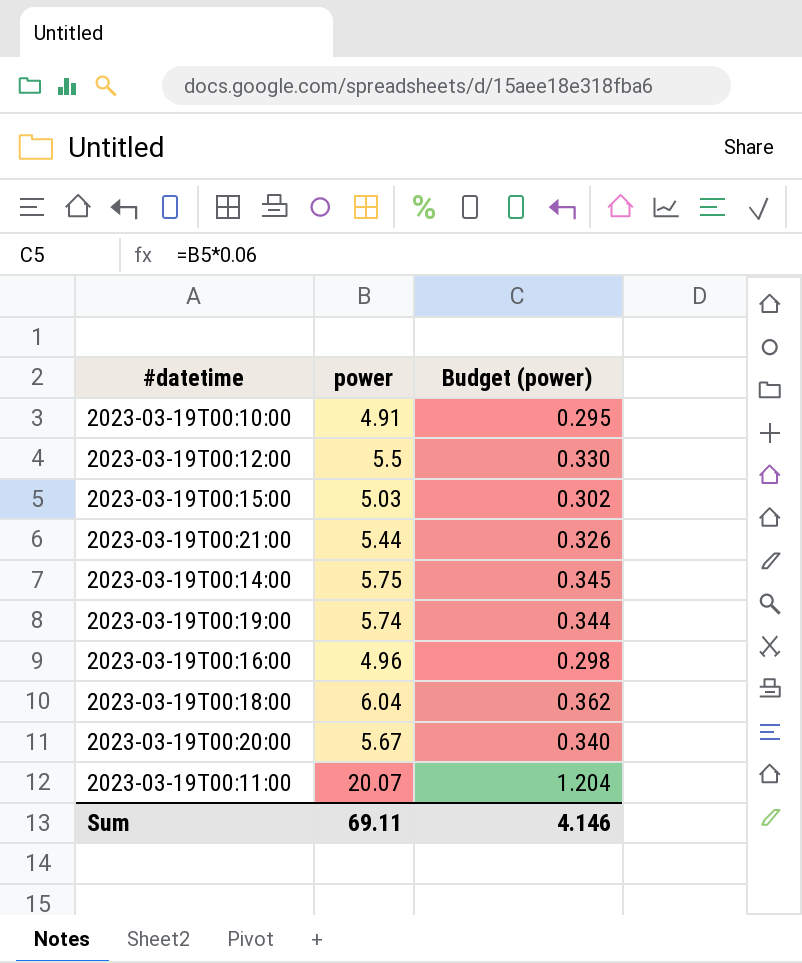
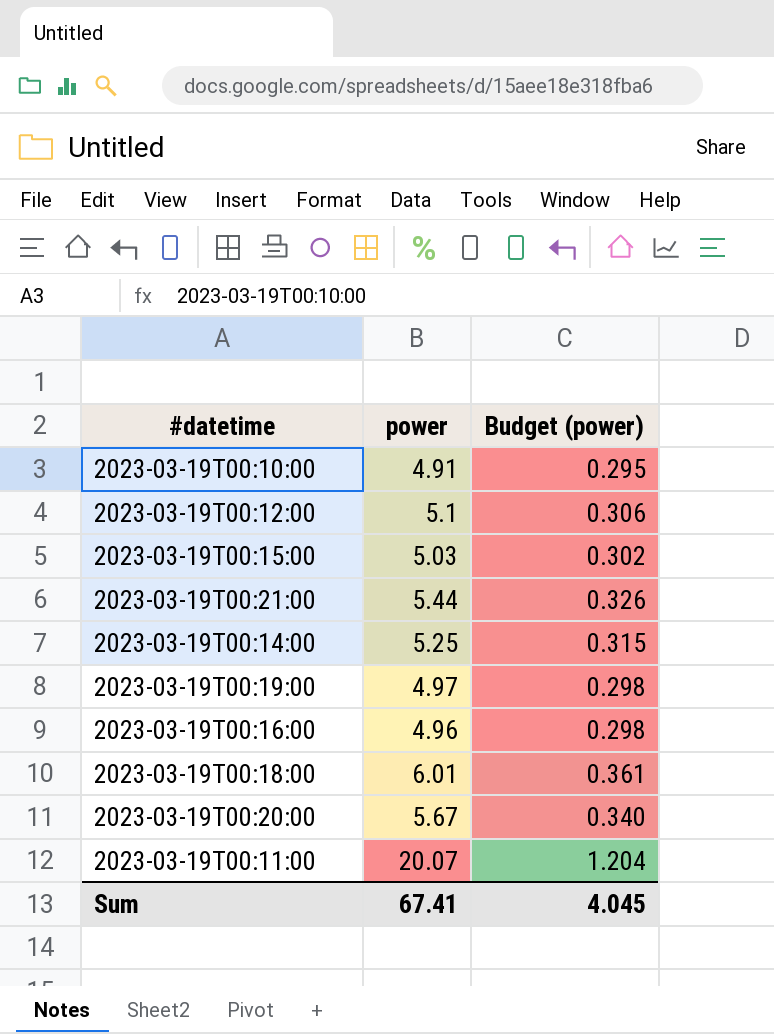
2023-03-19T00:12:00 | power: 5.5 -> 5.1
2023-03-19T00:12:00 | Budget (power): 0.330 -> 0.306
2023-03-19T00:14:00 | power: 5.75 -> 5.25
2023-03-19T00:14:00 | Budget (power): 0.345 -> 0.315
2023-03-19T00:19:00 | power: 5.74 -> 4.97
2023-03-19T00:19:00 | Budget (power): 0.344 -> 0.298
2023-03-19T00:18:00 | power: 6.04 -> 6.01
2023-03-19T00:18:00 | Budget (power): 0.362 -> 0.361
Sum | power: 69.11 -> 67.41
Sum | Budget (power): 4.146 -> 4.045

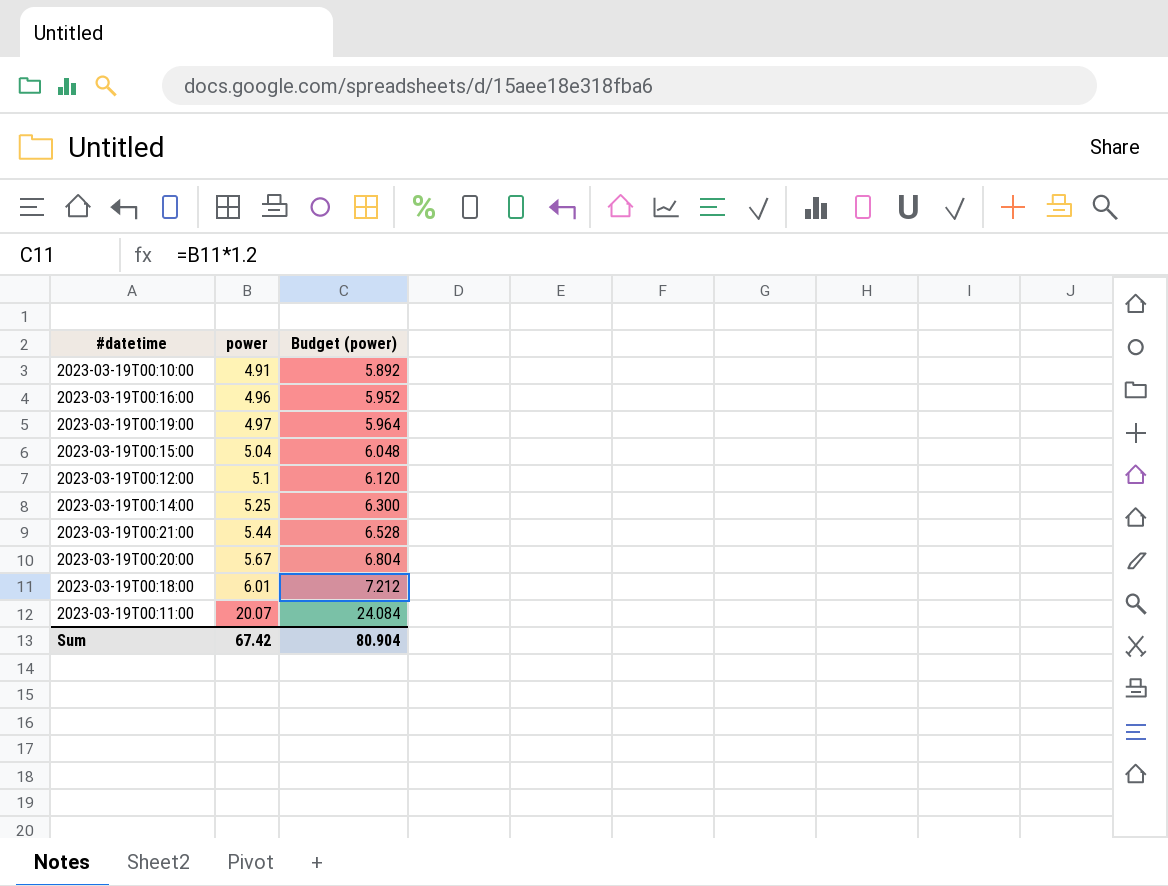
row order: none -> power ascending
column Budget (power) | formula: [power] * 0.06 -> [power] * 1.2
2023-03-19T00:15:00 | power: 5.03 -> 5.04
Sum | power: 67.41 -> 67.42
Sum | Budget (power): 4.045 -> 80.904

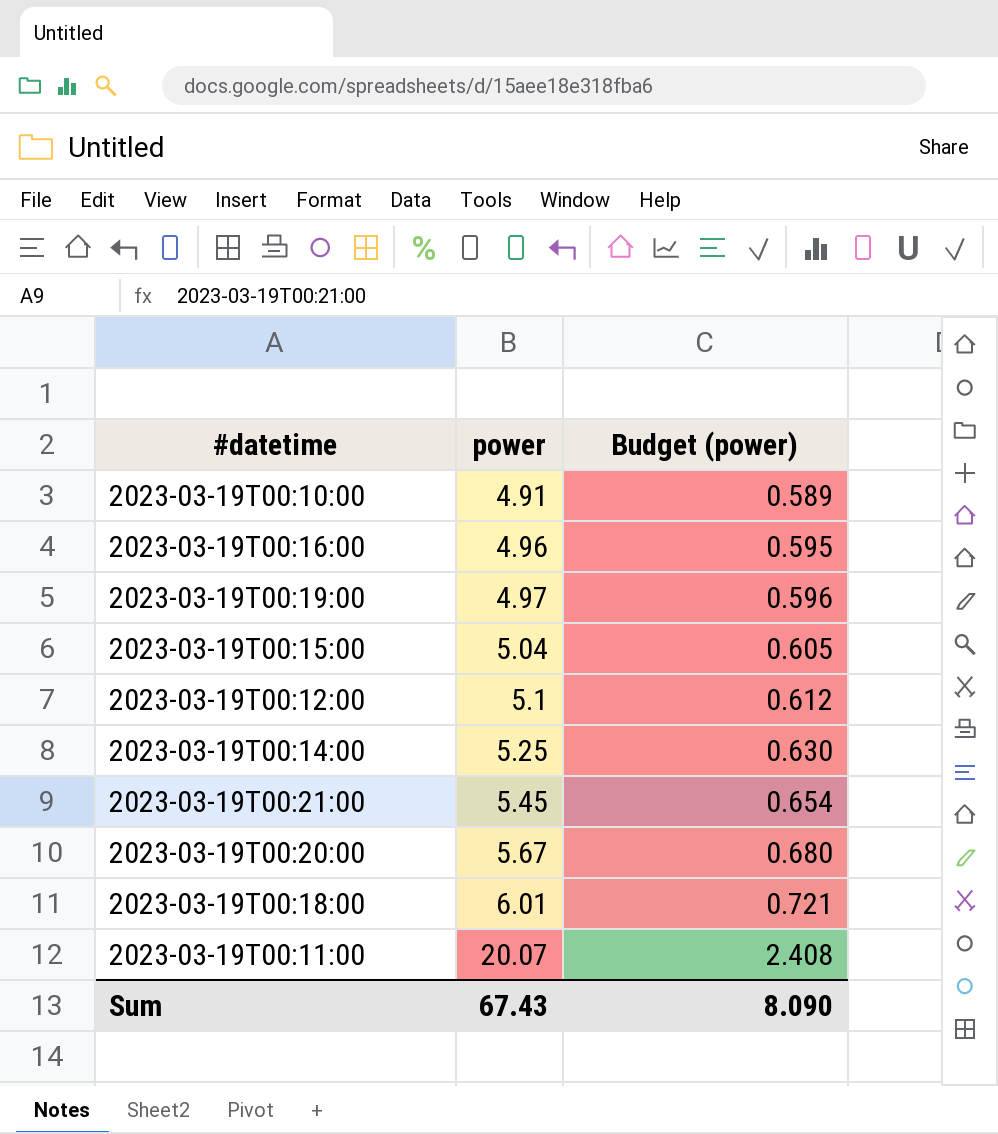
column Budget (power) | formula: [power] * 1.2 -> [power] * 0.12
2023-03-19T00:21:00 | power: 5.44 -> 5.45
Sum | power: 67.42 -> 67.43
Sum | Budget (power): 80.904 -> 8.090

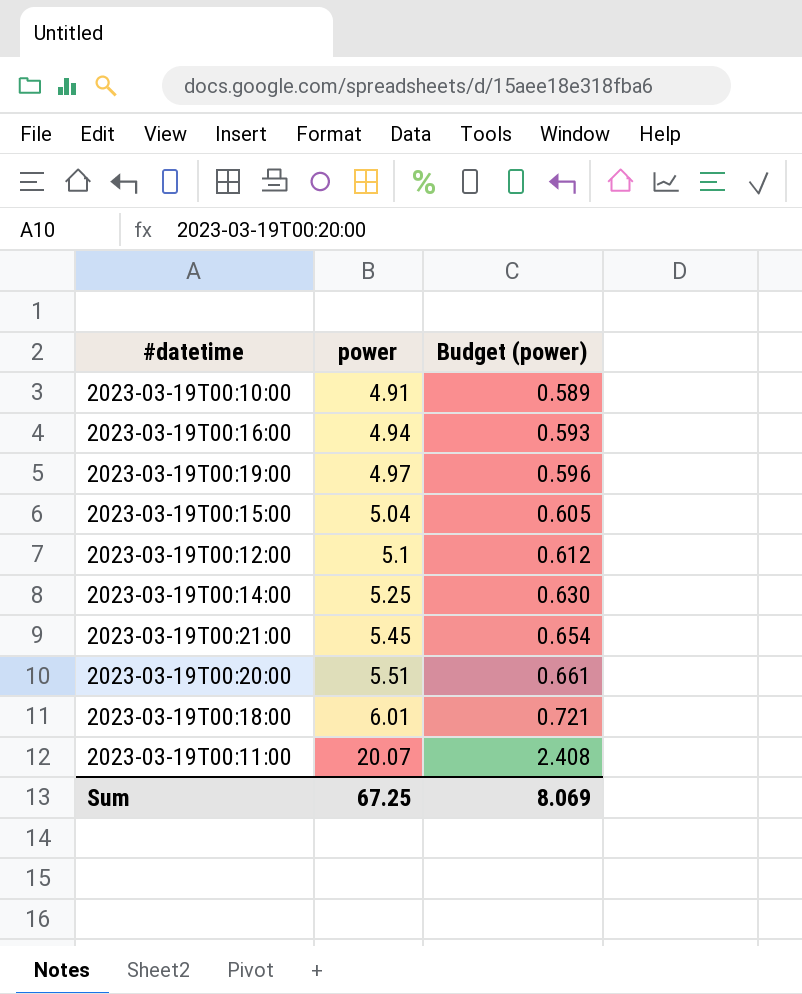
2023-03-19T00:16:00 | power: 4.96 -> 4.94
2023-03-19T00:16:00 | Budget (power): 0.595 -> 0.593
2023-03-19T00:20:00 | power: 5.67 -> 5.51
2023-03-19T00:20:00 | Budget (power): 0.680 -> 0.661
Sum | power: 67.43 -> 67.25
Sum | Budget (power): 8.090 -> 8.069

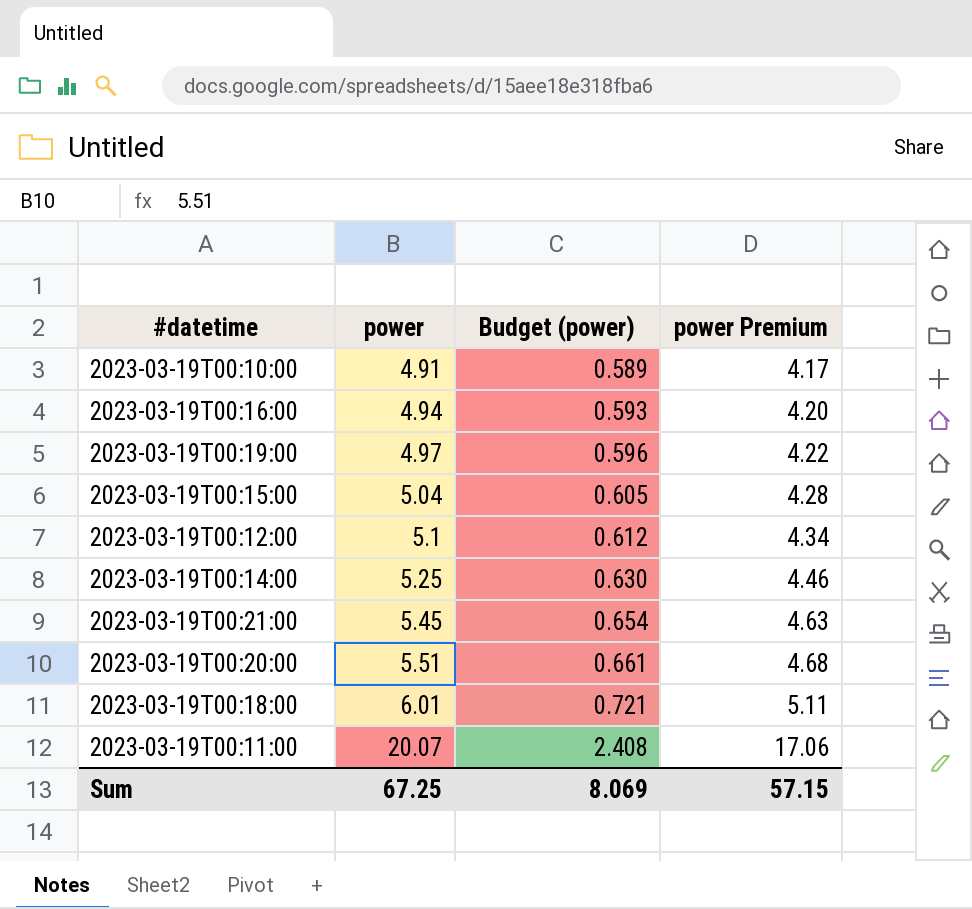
column power Premium | formula: none -> [power] * 0.85

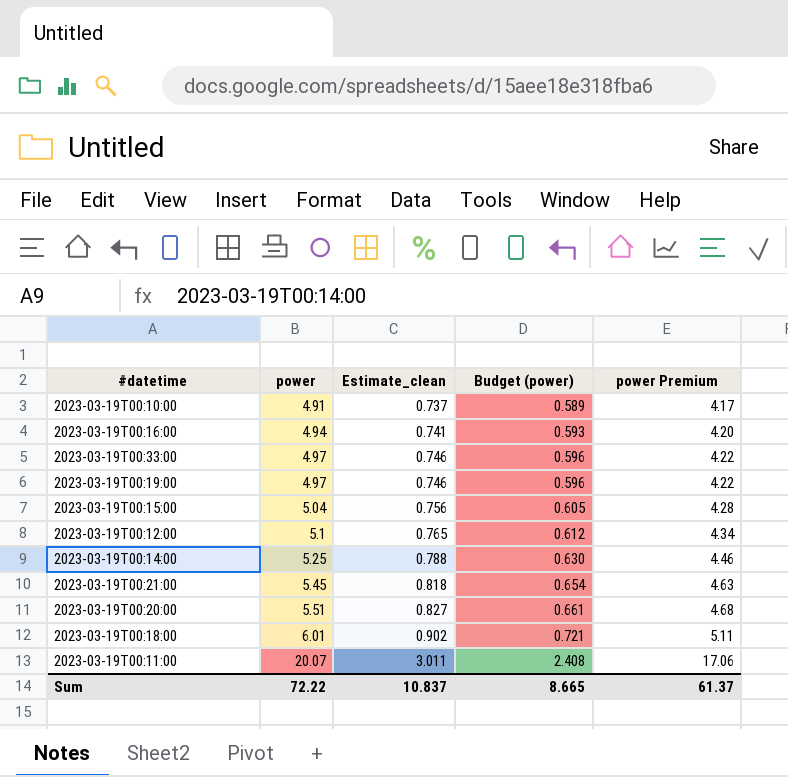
column Estimate_clean | formula: none -> [power] * 0.15
row 2023-03-19T00:33:00: none -> 4.97 | 0.746 | 0.596 | 4.22
Sum | power: 67.25 -> 72.22
Sum | Budget (power): 8.069 -> 8.665
Sum | power Premium: 57.15 -> 61.37

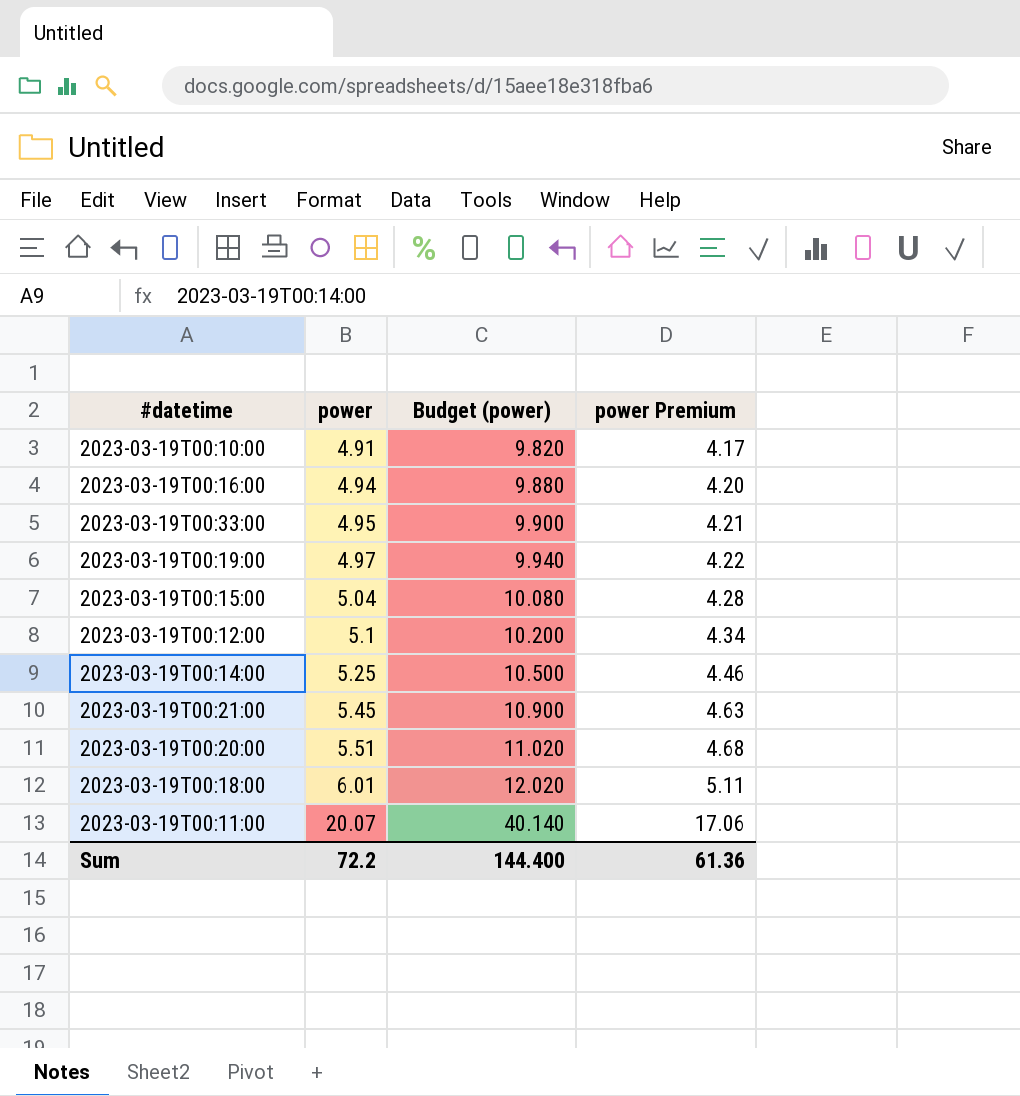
column Estimate_clean | formula: [power] * 0.15 -> none
column Budget (power) | formula: [power] * 0.12 -> [power] * 2
2023-03-19T00:33:00 | power: 4.97 -> 4.95
2023-03-19T00:33:00 | power Premium: 4.22 -> 4.21
Sum | power: 72.22 -> 72.2
Sum | Budget (power): 8.665 -> 144.400
Sum | power Premium: 61.37 -> 61.36

